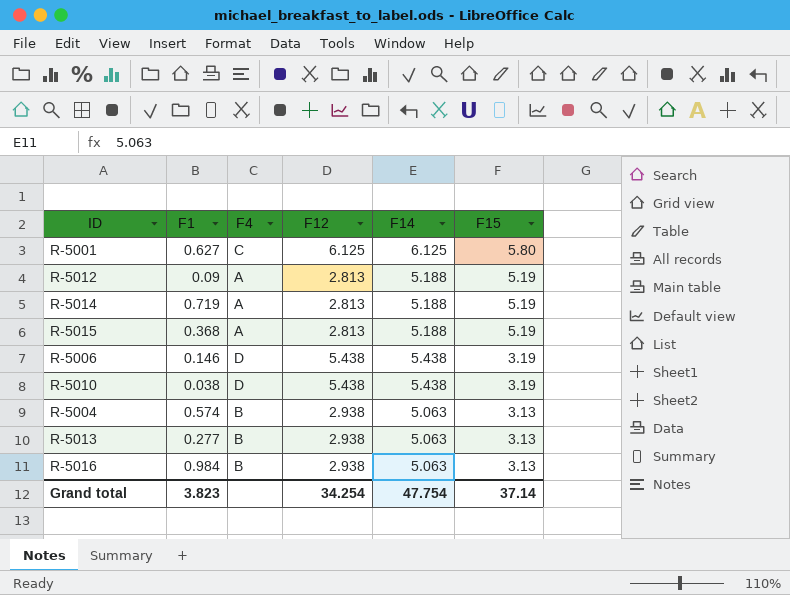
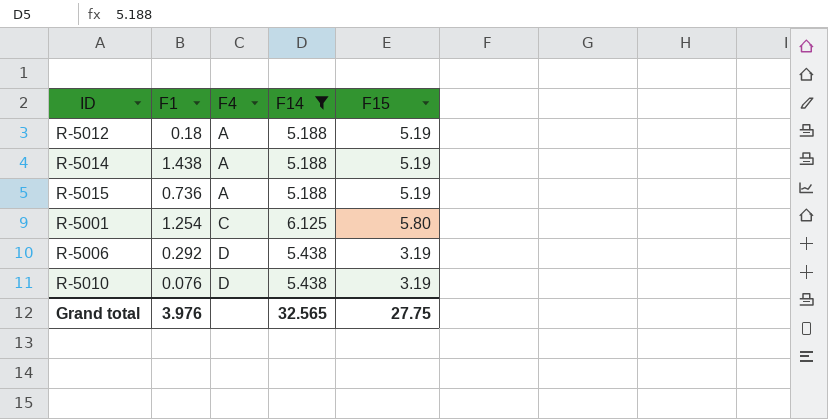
filter: none -> F14 != 5.063
row order: F15 descending -> F4 ascending
column F12 | position: 4 -> none
R-5012 | F1: 0.09 -> 0.18
R-5014 | F1: 0.719 -> 1.438
R-5015 | F1: 0.368 -> 0.736
R-5001 | F1: 0.627 -> 1.254
R-5006 | F1: 0.146 -> 0.292
R-5010 | F1: 0.038 -> 0.076
Grand total | F1: 3.823 -> 3.976
Grand total | F14: 47.754 -> 32.565
Grand total | F15: 37.14 -> 27.75

